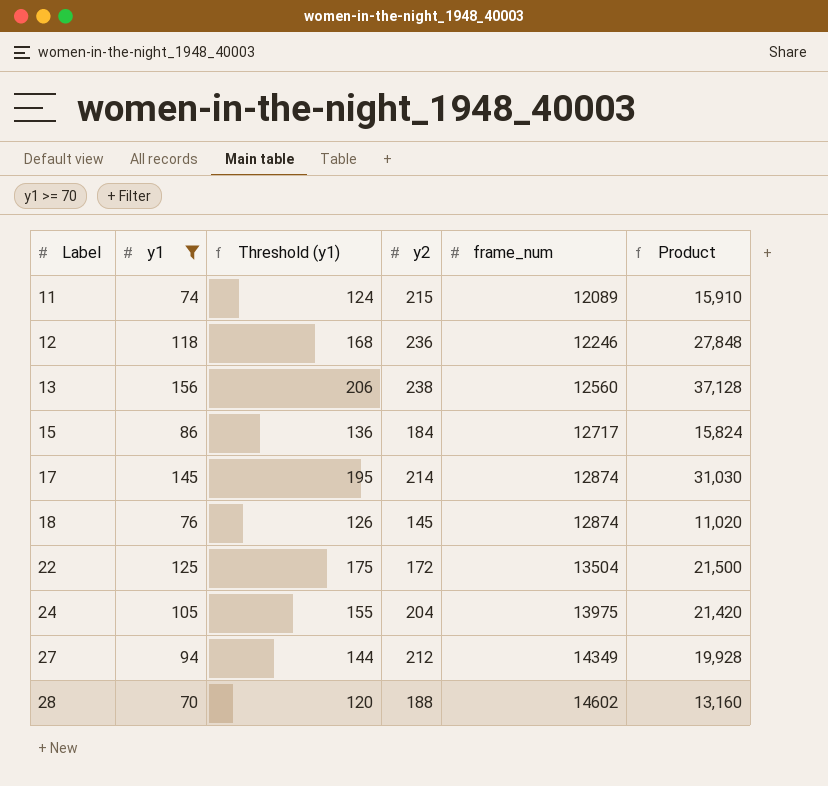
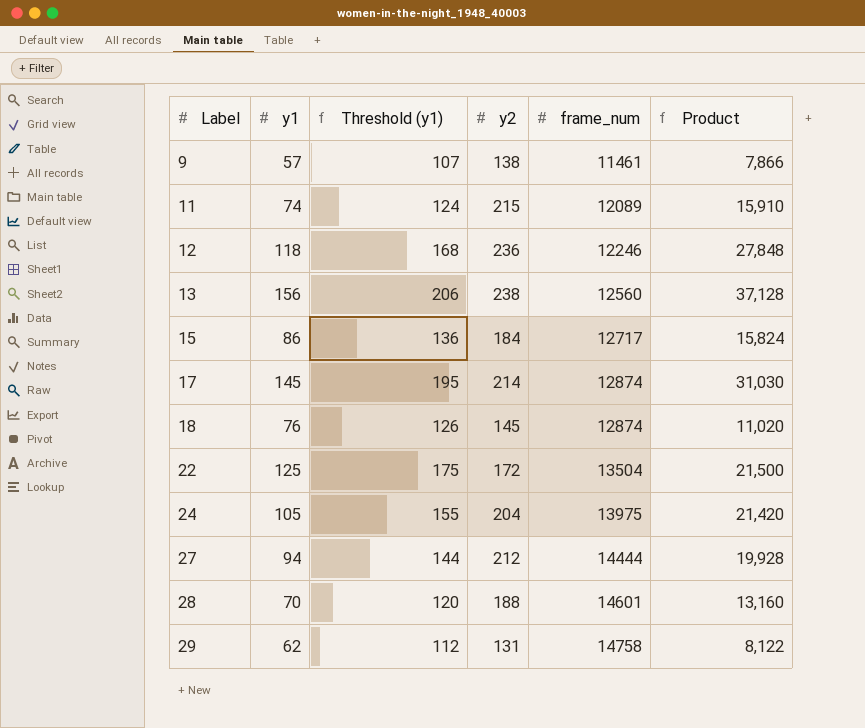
filter: y1 >= 70 -> none
27 | frame_num: 14349 -> 14444
28 | frame_num: 14602 -> 14601

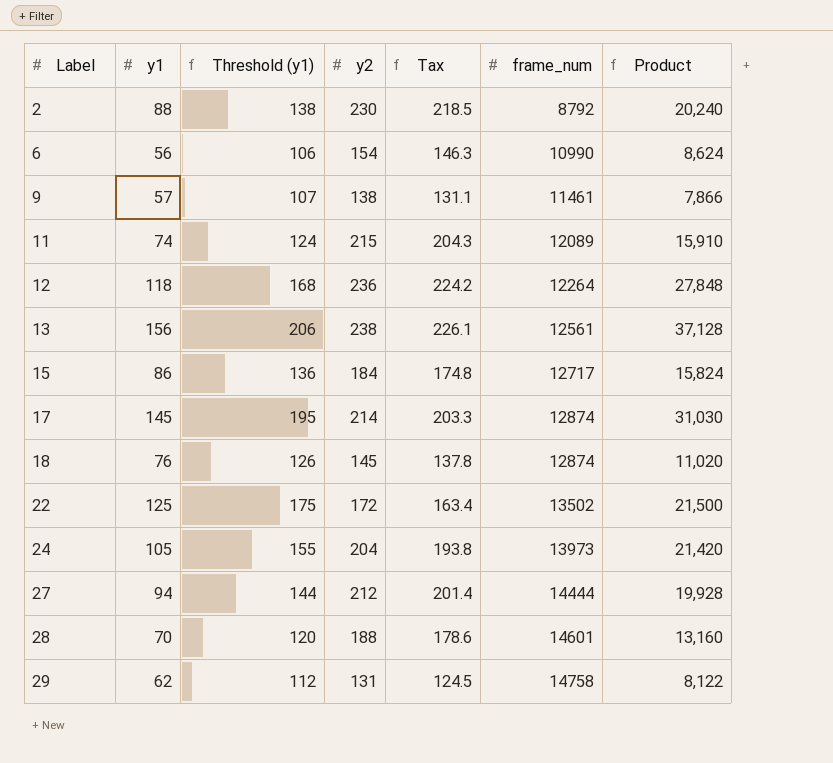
column Tax | formula: none -> [y2] * 0.95
row 2: none -> 88 | 138 | 230 | 218.5 | 8792 | 20,240
row 6: none -> 56 | 106 | 154 | 146.3 | 10990 | 8,624
12 | frame_num: 12246 -> 12264
13 | frame_num: 12560 -> 12561
22 | frame_num: 13504 -> 13502
24 | frame_num: 13975 -> 13973

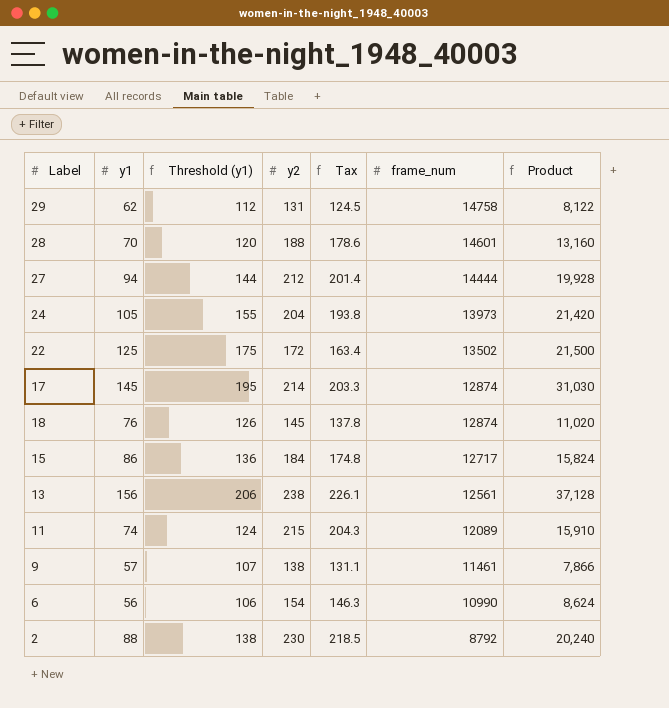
row order: Label ascending -> frame_num descending
row 12: 118 | 168 | 236 | 224.2 | 12264 | 27,848 -> none

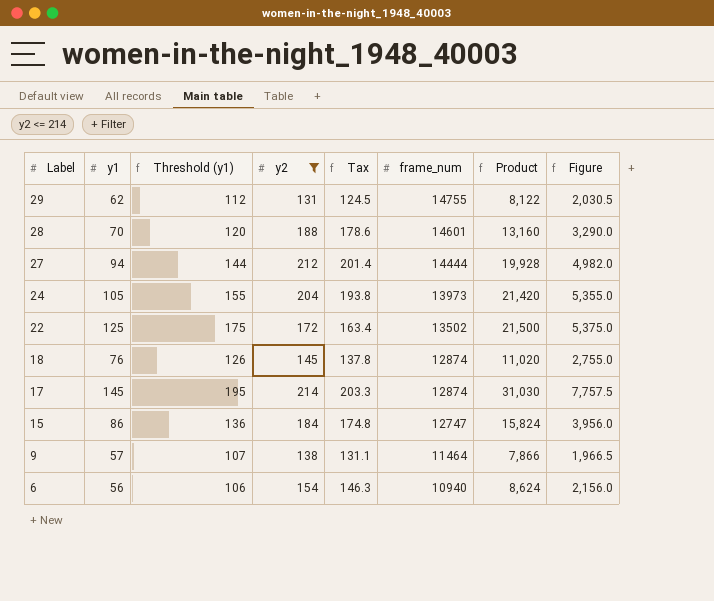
filter: none -> y2 <= 214
row order: frame_num descending -> Label descending
column Figure | formula: none -> [Product] * 0.25
29 | frame_num: 14758 -> 14755
15 | frame_num: 12717 -> 12747
9 | frame_num: 11461 -> 11464
6 | frame_num: 10990 -> 10940

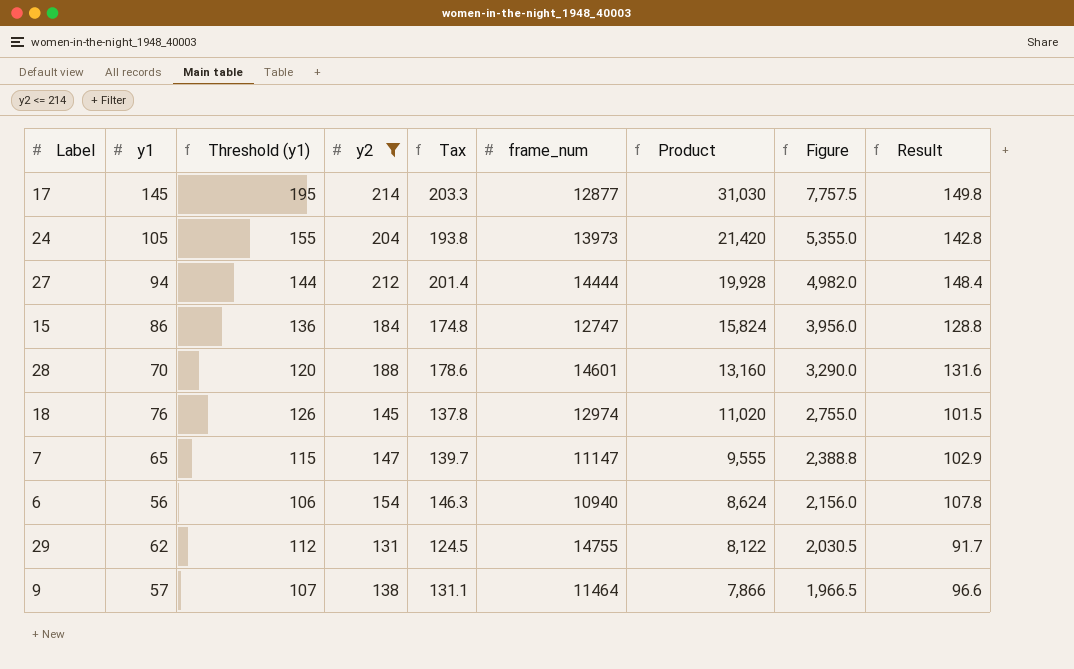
row order: Label descending -> Product descending
column Result | formula: none -> [y2] * 0.7
row 22: 125 | 175 | 172 | 163.4 | 13502 | 21,500 | 5,375.0 -> none
17 | frame_num: 12874 -> 12877
18 | frame_num: 12874 -> 12974
row 7: none -> 65 | 115 | 147 | 139.7 | 11147 | 9,555 | 2,388.8 | 102.9

